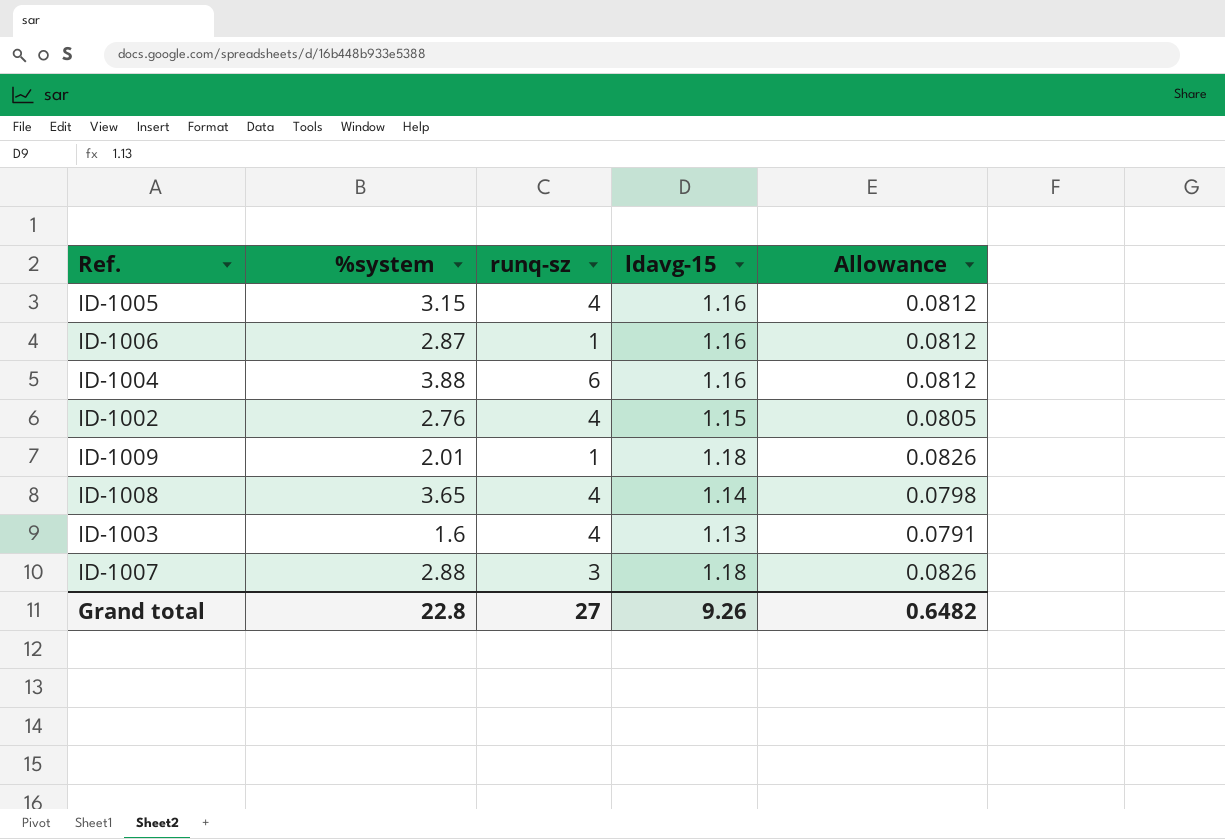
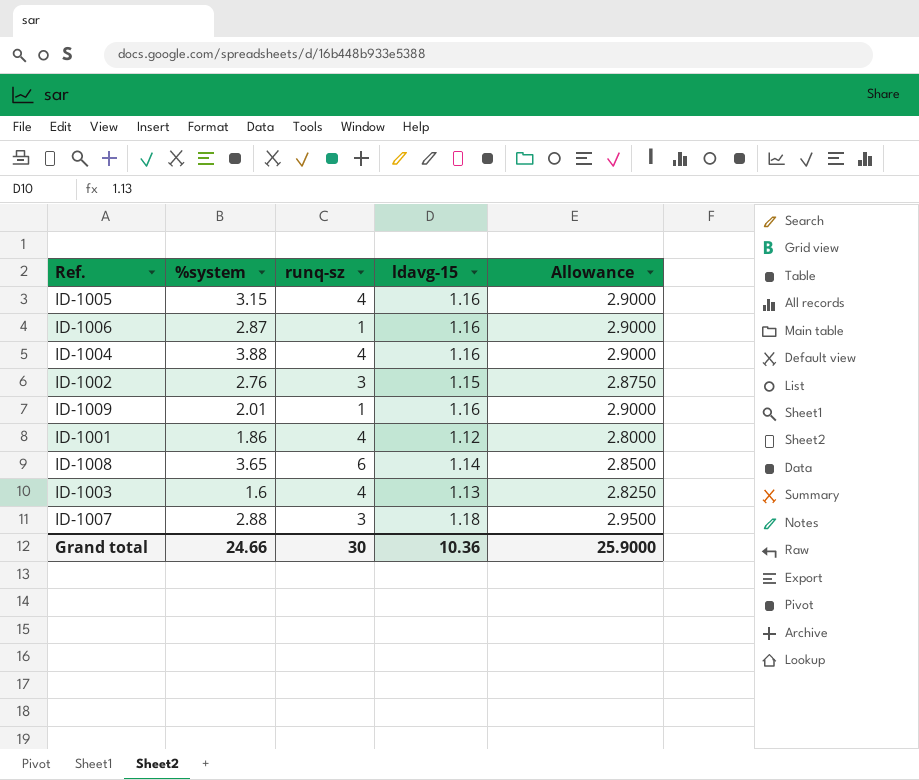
column Allowance | formula: [ldavg-15] * 0.07 -> [ldavg-15] * 2.5
ID-1004 | runq-sz: 6 -> 4
ID-1002 | runq-sz: 4 -> 3
ID-1009 | ldavg-15: 1.18 -> 1.16
row ID-1001: none -> 1.86 | 4 | 1.12 | 2.8000
ID-1008 | runq-sz: 4 -> 6
Grand total | %system: 22.8 -> 24.66
Grand total | runq-sz: 27 -> 30
Grand total | ldavg-15: 9.26 -> 10.36
Grand total | Allowance: 0.6482 -> 25.9000

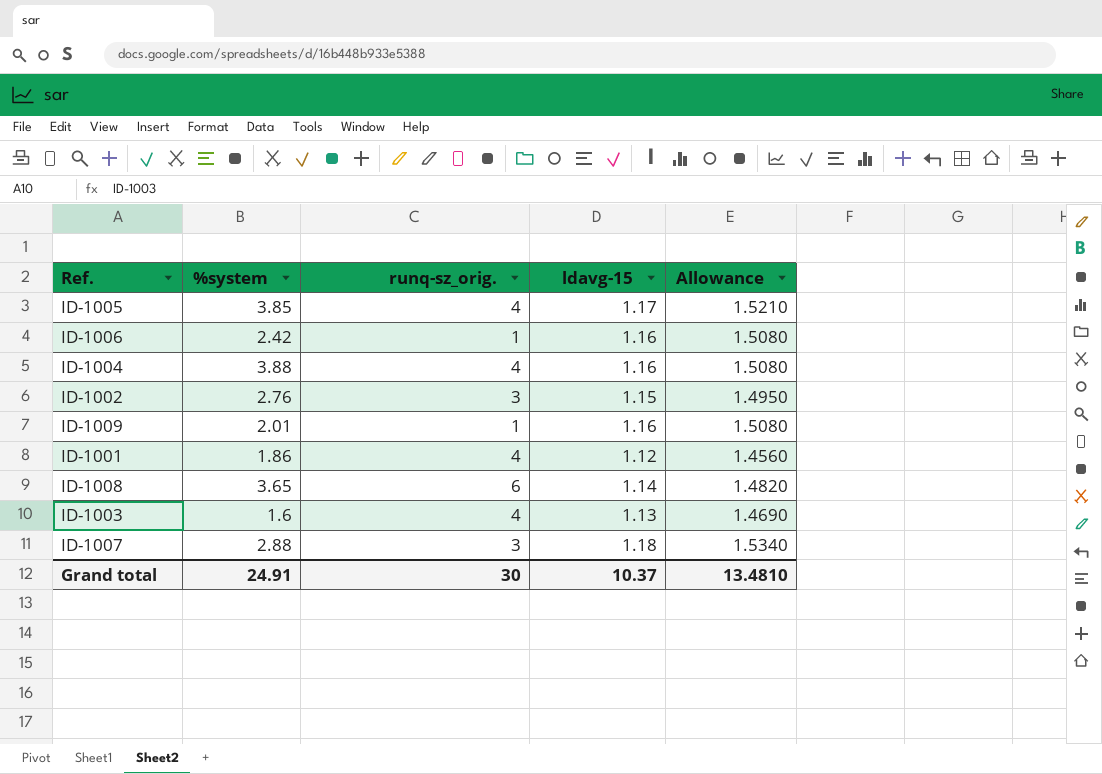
column name: runq-sz -> runq-sz_orig.
column Allowance | formula: [ldavg-15] * 2.5 -> [ldavg-15] * 1.3
ID-1005 | %system: 3.15 -> 3.85
ID-1005 | ldavg-15: 1.16 -> 1.17
ID-1006 | %system: 2.87 -> 2.42
Grand total | %system: 24.66 -> 24.91
Grand total | ldavg-15: 10.36 -> 10.37
Grand total | Allowance: 25.9000 -> 13.4810

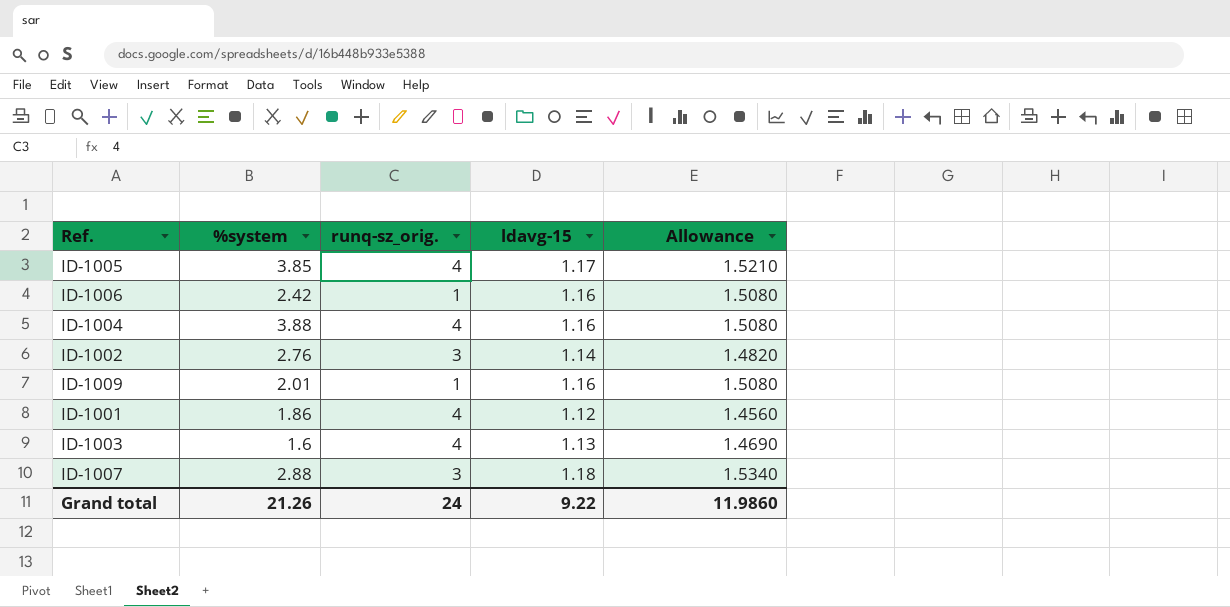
row ID-1008: 3.65 | 6 | 1.14 | 1.4820 -> none
ID-1002 | ldavg-15: 1.15 -> 1.14
ID-1002 | Allowance: 1.4950 -> 1.4820
Grand total | %system: 24.91 -> 21.26
Grand total | runq-sz_orig.: 30 -> 24
Grand total | ldavg-15: 10.37 -> 9.22
Grand total | Allowance: 13.4810 -> 11.9860

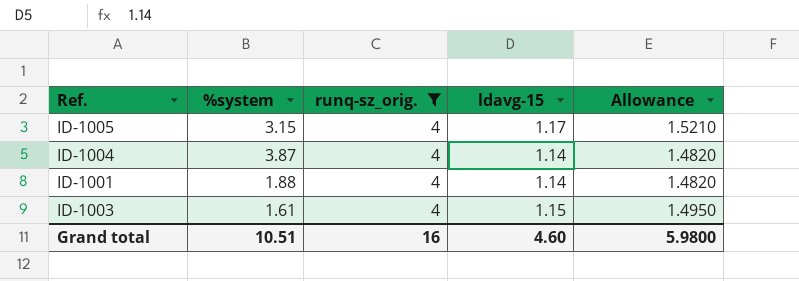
filter: none -> runq-sz_orig. = 4
ID-1005 | %system: 3.85 -> 3.15
ID-1004 | %system: 3.88 -> 3.87
ID-1004 | ldavg-15: 1.16 -> 1.14
ID-1004 | Allowance: 1.5080 -> 1.4820
ID-1001 | %system: 1.86 -> 1.88
ID-1001 | ldavg-15: 1.12 -> 1.14
ID-1001 | Allowance: 1.4560 -> 1.4820
ID-1003 | %system: 1.6 -> 1.61
ID-1003 | ldavg-15: 1.13 -> 1.15
ID-1003 | Allowance: 1.4690 -> 1.4950
Grand total | %system: 21.26 -> 10.51
Grand total | runq-sz_orig.: 24 -> 16
Grand total | ldavg-15: 9.22 -> 4.60
Grand total | Allowance: 11.9860 -> 5.9800

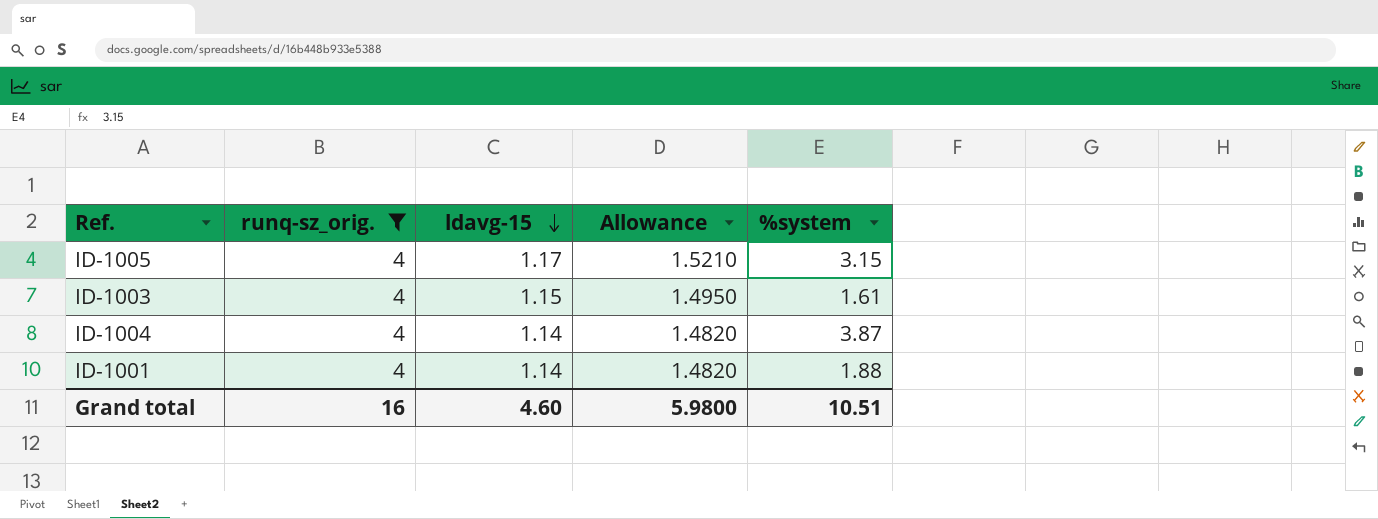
row order: none -> ldavg-15 descending
column %system | position: 2 -> 5

